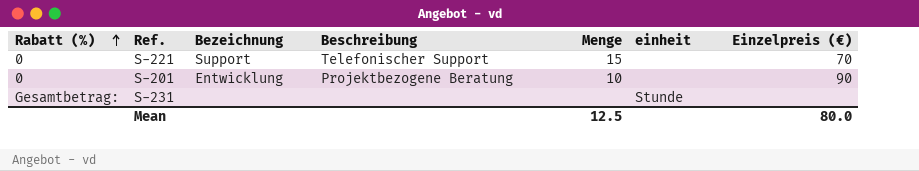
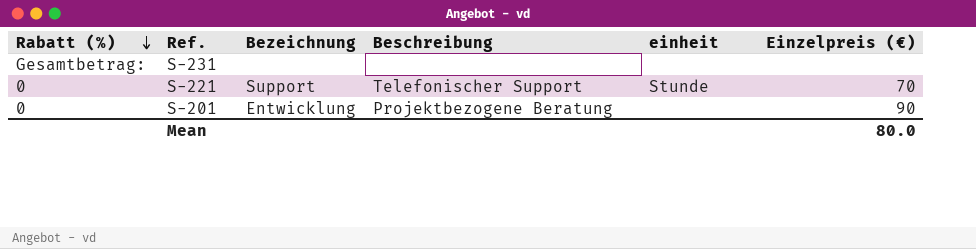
row order: Rabatt (%) ascending -> Rabatt (%) descending
column Menge | position: 5 -> none
S-231 | einheit: Stunde -> none
S-221 | einheit: none -> Stunde

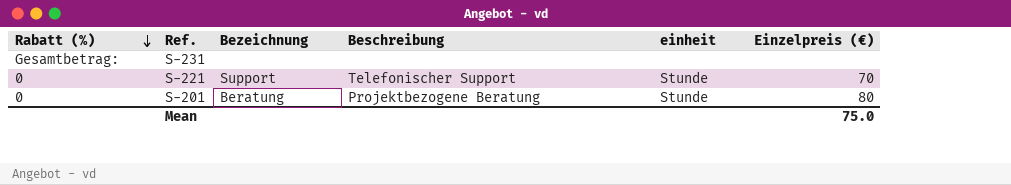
S-201 | Bezeichnung: Entwicklung -> Beratung
S-201 | einheit: none -> Stunde
S-201 | Einzelpreis (€): 90 -> 80
Mean | Einzelpreis (€): 80.0 -> 75.0

